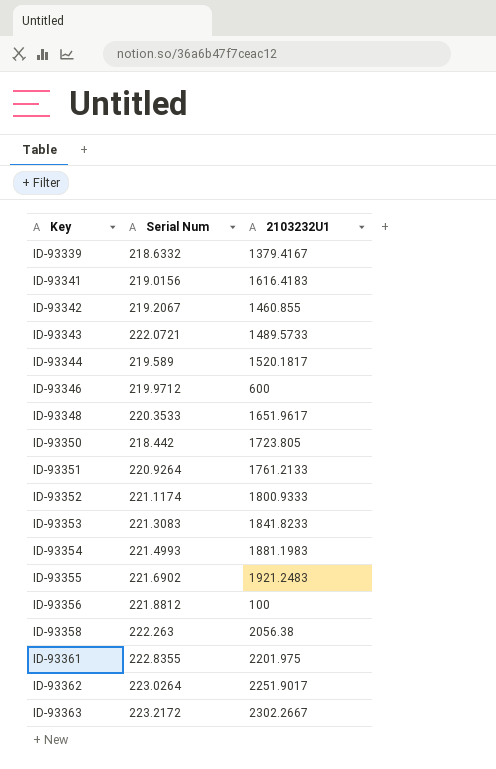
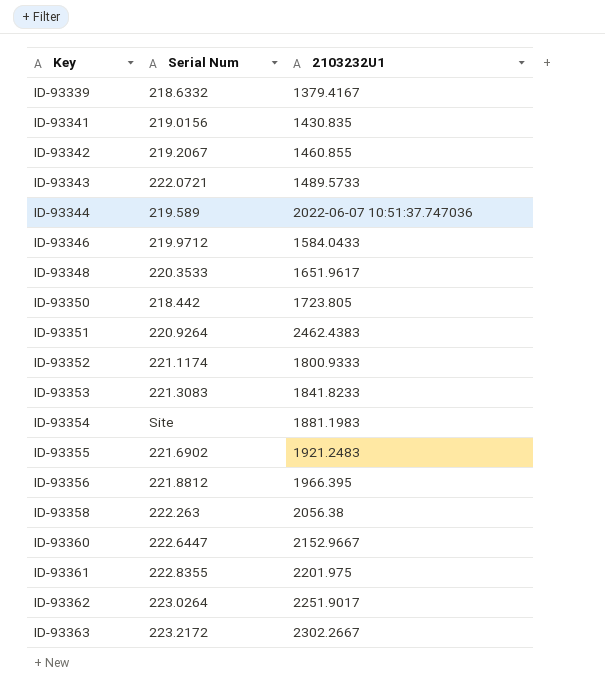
ID-93341 | 2103232U1: 1616.4183 -> 1430.835
ID-93344 | 2103232U1: 1520.1817 -> 2022-06-07 10:51:37.747036
ID-93346 | 2103232U1: 600 -> 1584.0433
ID-93351 | 2103232U1: 1761.2133 -> 2462.4383
ID-93354 | Serial Num: 221.4993 -> Site
ID-93356 | 2103232U1: 100 -> 1966.395
row ID-93360: none -> 222.6447 | 2152.9667

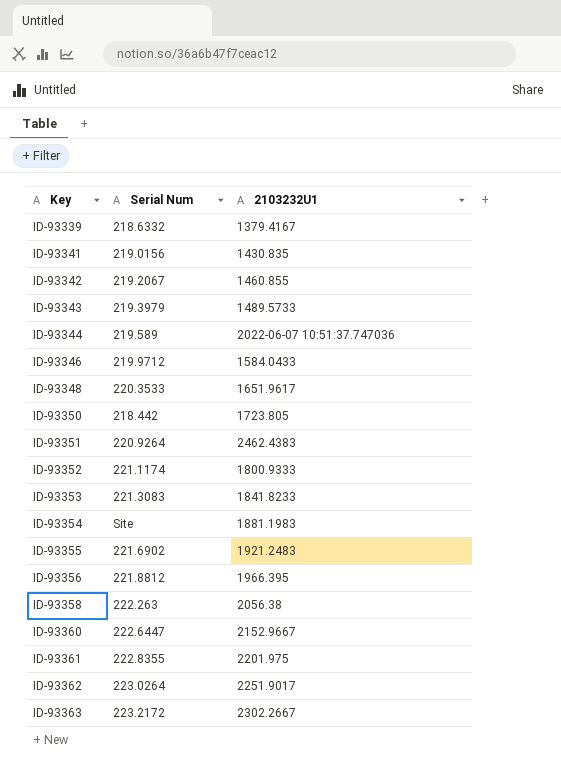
ID-93343 | Serial Num: 222.0721 -> 219.3979

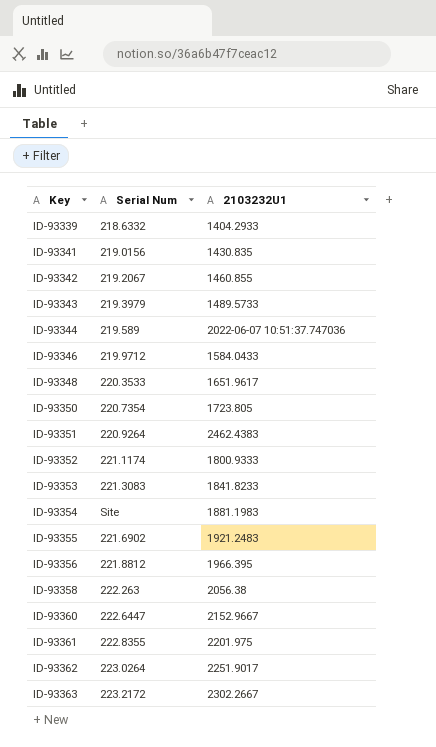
ID-93339 | 2103232U1: 1379.4167 -> 1404.2933
ID-93350 | Serial Num: 218.442 -> 220.7354

